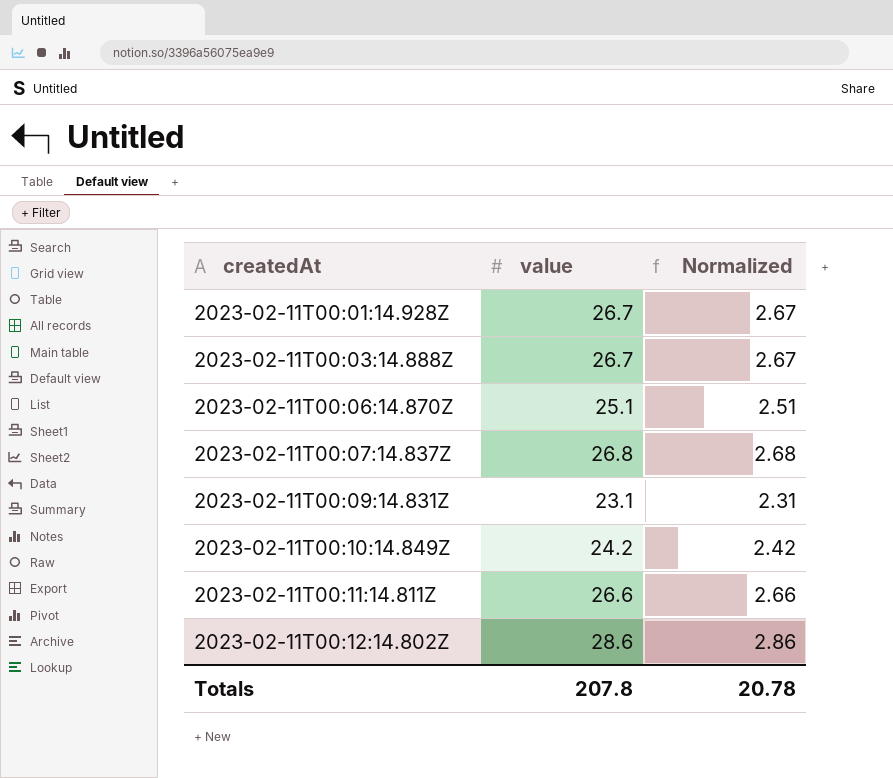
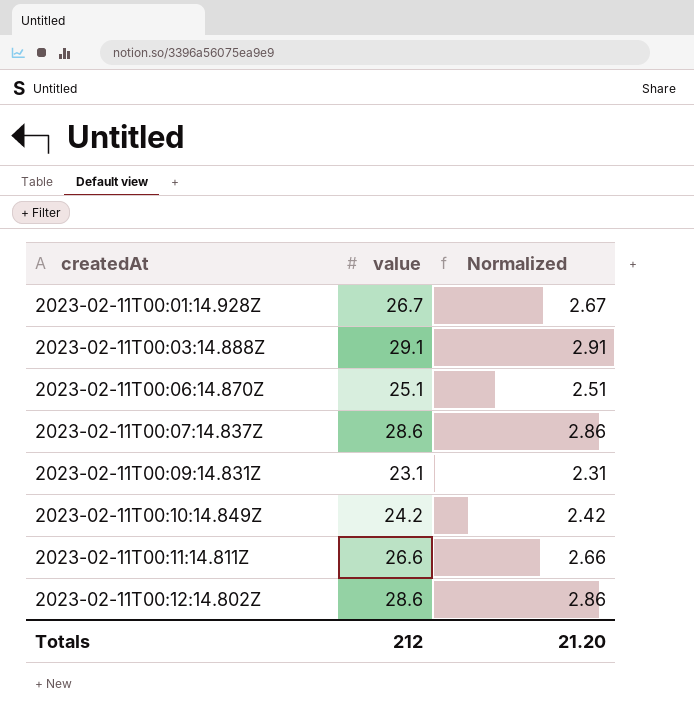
2023-02-11T00:03:14.888Z | value: 26.7 -> 29.1
2023-02-11T00:03:14.888Z | Normalized: 2.67 -> 2.91
2023-02-11T00:07:14.837Z | value: 26.8 -> 28.6
2023-02-11T00:07:14.837Z | Normalized: 2.68 -> 2.86
Totals | value: 207.8 -> 212
Totals | Normalized: 20.78 -> 21.20

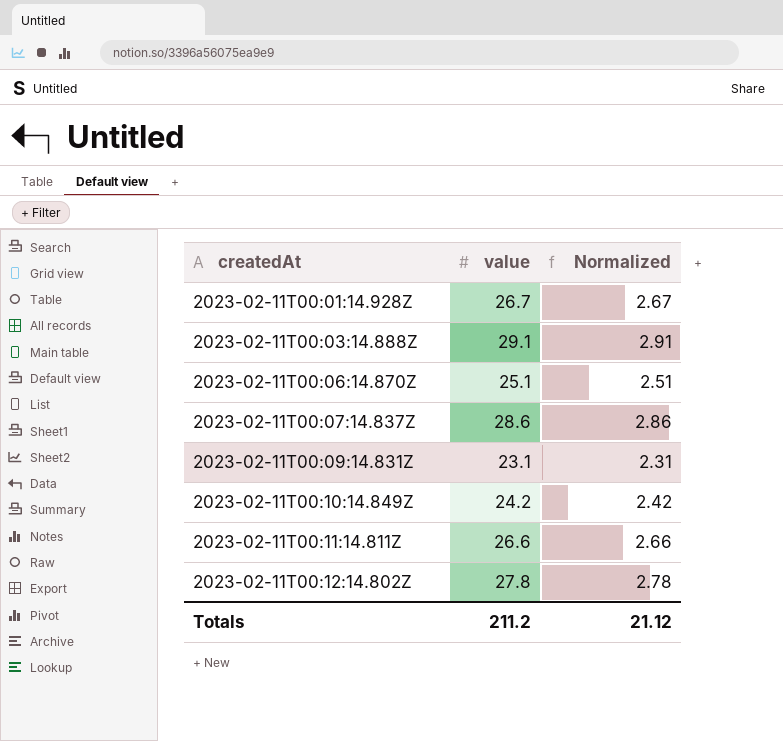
2023-02-11T00:12:14.802Z | value: 28.6 -> 27.8
2023-02-11T00:12:14.802Z | Normalized: 2.86 -> 2.78
Totals | value: 212 -> 211.2
Totals | Normalized: 21.20 -> 21.12

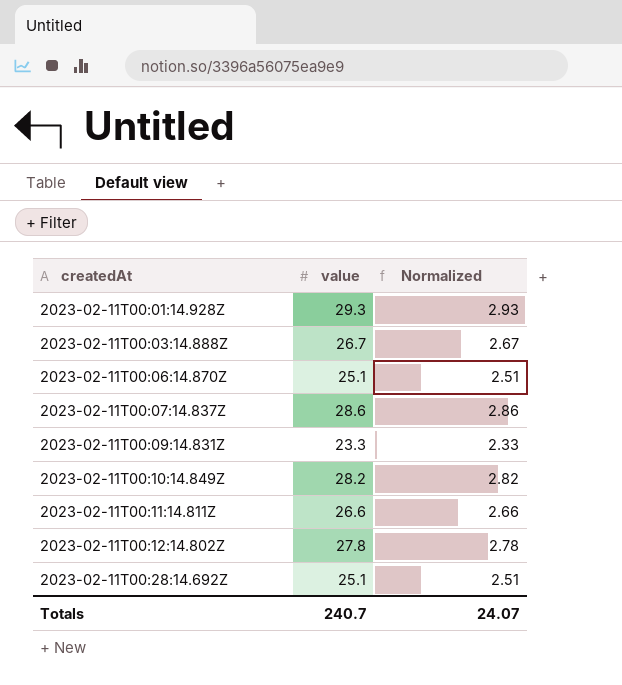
2023-02-11T00:01:14.928Z | value: 26.7 -> 29.3
2023-02-11T00:01:14.928Z | Normalized: 2.67 -> 2.93
2023-02-11T00:03:14.888Z | value: 29.1 -> 26.7
2023-02-11T00:03:14.888Z | Normalized: 2.91 -> 2.67
2023-02-11T00:09:14.831Z | value: 23.1 -> 23.3
2023-02-11T00:09:14.831Z | Normalized: 2.31 -> 2.33
2023-02-11T00:10:14.849Z | value: 24.2 -> 28.2
2023-02-11T00:10:14.849Z | Normalized: 2.42 -> 2.82
row 2023-02-11T00:28:14.692Z: none -> 25.1 | 2.51
Totals | value: 211.2 -> 240.7
Totals | Normalized: 21.12 -> 24.07

